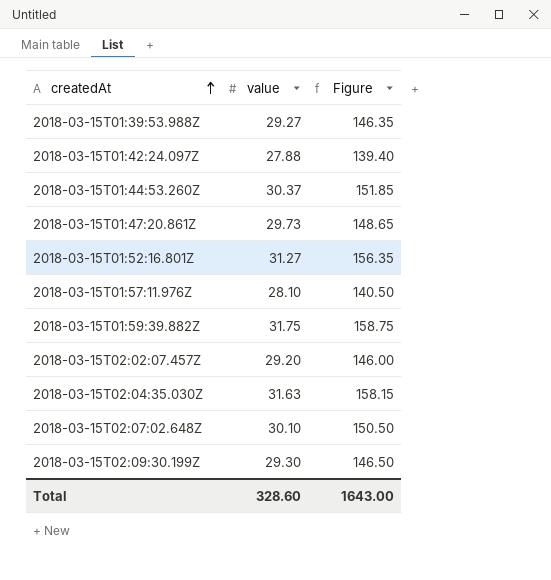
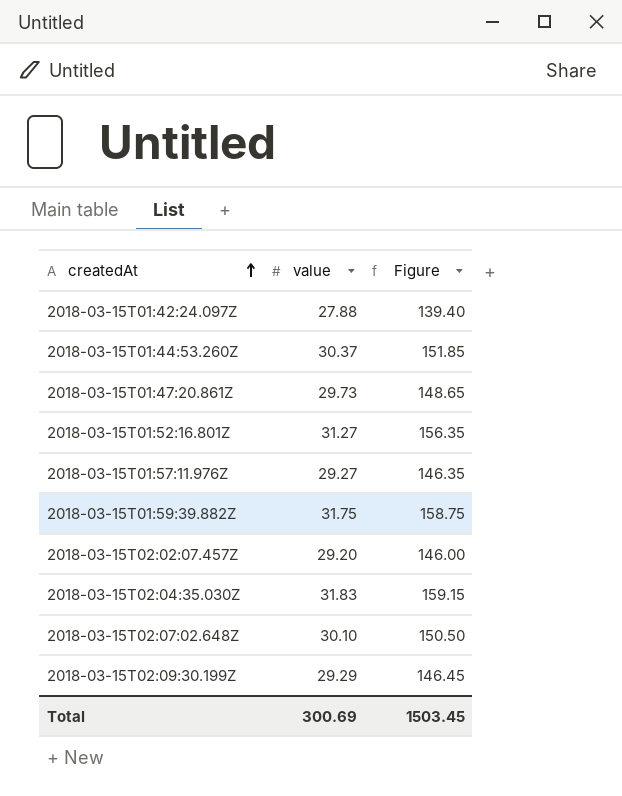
row 2018-03-15T01:39:53.988Z: 29.27 | 146.35 -> none
2018-03-15T01:57:11.976Z | value: 28.10 -> 29.27
2018-03-15T01:57:11.976Z | Figure: 140.50 -> 146.35
2018-03-15T02:04:35.030Z | value: 31.63 -> 31.83
2018-03-15T02:04:35.030Z | Figure: 158.15 -> 159.15
2018-03-15T02:09:30.199Z | value: 29.30 -> 29.29
2018-03-15T02:09:30.199Z | Figure: 146.50 -> 146.45
Total | value: 328.60 -> 300.69
Total | Figure: 1643.00 -> 1503.45

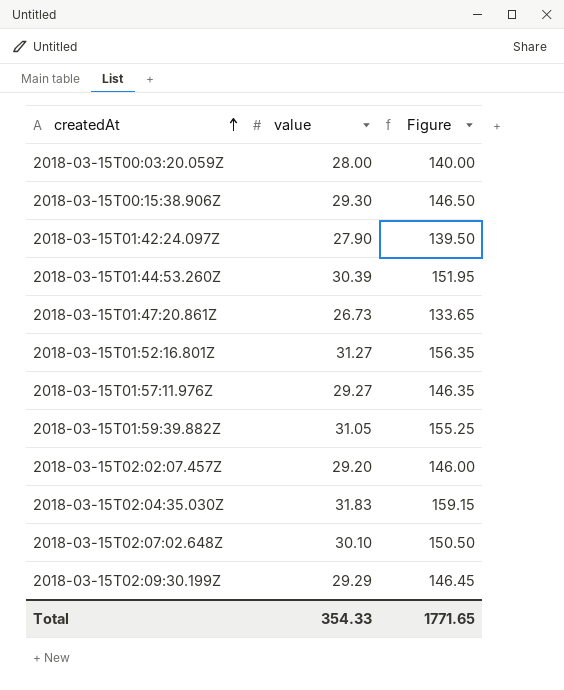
row 2018-03-15T00:03:20.059Z: none -> 28.00 | 140.00
row 2018-03-15T00:15:38.906Z: none -> 29.30 | 146.50
2018-03-15T01:42:24.097Z | value: 27.88 -> 27.90
2018-03-15T01:42:24.097Z | Figure: 139.40 -> 139.50
2018-03-15T01:44:53.260Z | value: 30.37 -> 30.39
2018-03-15T01:44:53.260Z | Figure: 151.85 -> 151.95
2018-03-15T01:47:20.861Z | value: 29.73 -> 26.73
2018-03-15T01:47:20.861Z | Figure: 148.65 -> 133.65
2018-03-15T01:59:39.882Z | value: 31.75 -> 31.05
2018-03-15T01:59:39.882Z | Figure: 158.75 -> 155.25
Total | value: 300.69 -> 354.33
Total | Figure: 1503.45 -> 1771.65

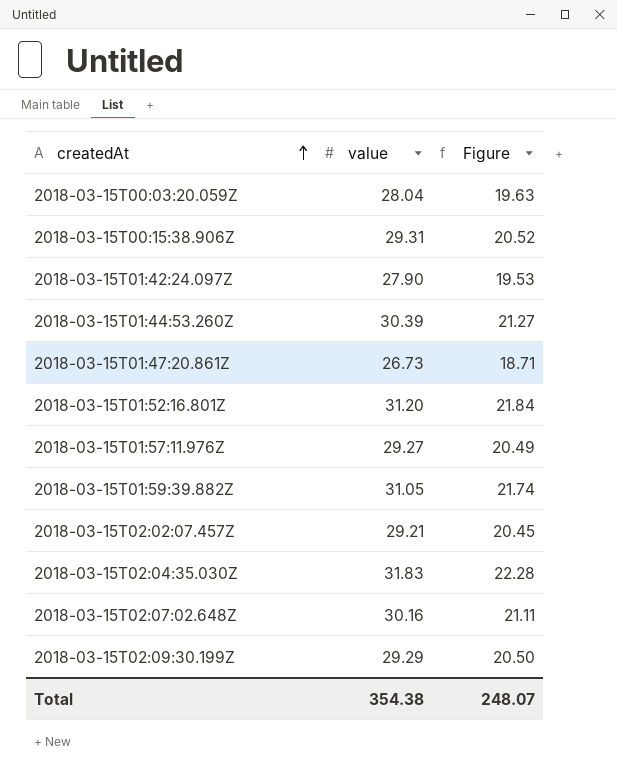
column Figure | formula: [value] * 5 -> [value] * 0.7
2018-03-15T00:03:20.059Z | value: 28.00 -> 28.04
2018-03-15T00:15:38.906Z | value: 29.30 -> 29.31
2018-03-15T01:52:16.801Z | value: 31.27 -> 31.20
2018-03-15T02:02:07.457Z | value: 29.20 -> 29.21
2018-03-15T02:07:02.648Z | value: 30.10 -> 30.16
Total | value: 354.33 -> 354.38
Total | Figure: 1771.65 -> 248.07

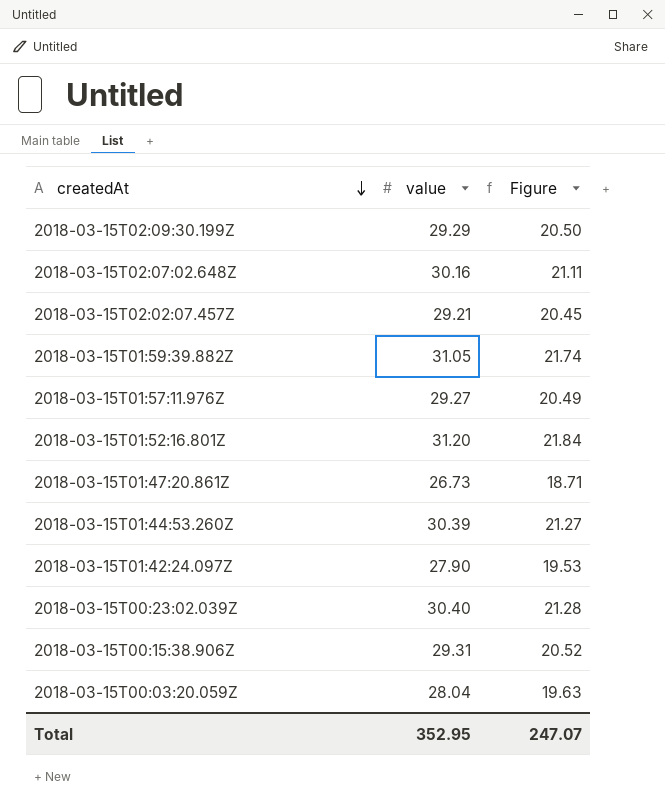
row order: createdAt ascending -> createdAt descending
row 2018-03-15T02:04:35.030Z: 31.83 | 22.28 -> none
row 2018-03-15T00:23:02.039Z: none -> 30.40 | 21.28
Total | value: 354.38 -> 352.95
Total | Figure: 248.07 -> 247.07

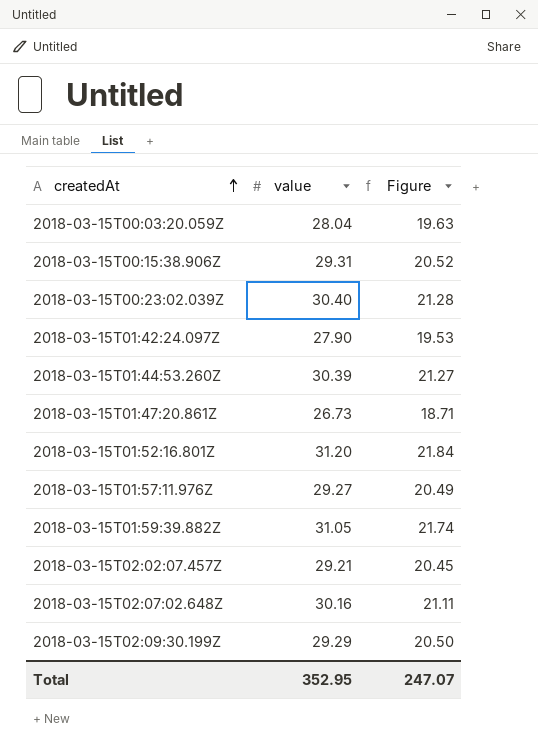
row order: createdAt descending -> createdAt ascending

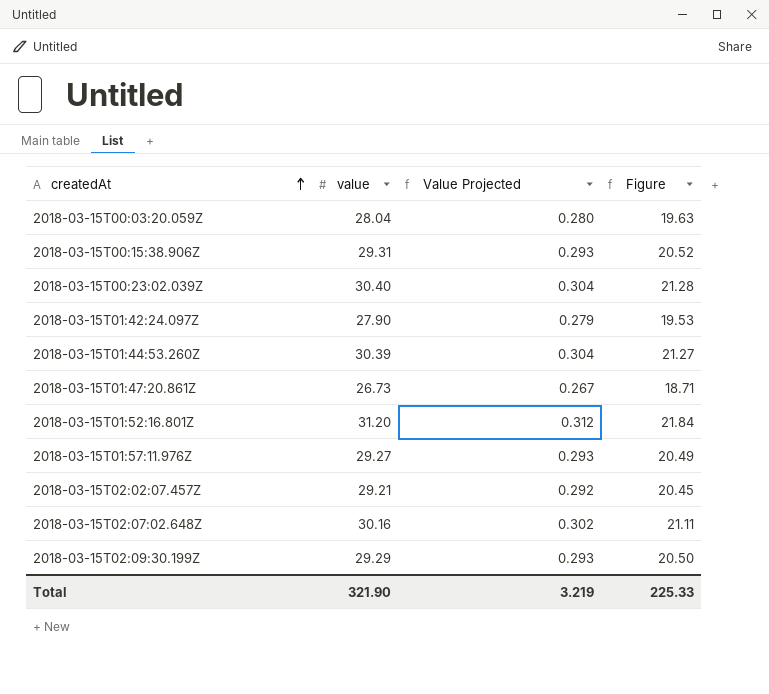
column Value Projected | formula: none -> [value] * 0.01
row 2018-03-15T01:59:39.882Z: 31.05 | 21.74 -> none
Total | value: 352.95 -> 321.90
Total | Figure: 247.07 -> 225.33

